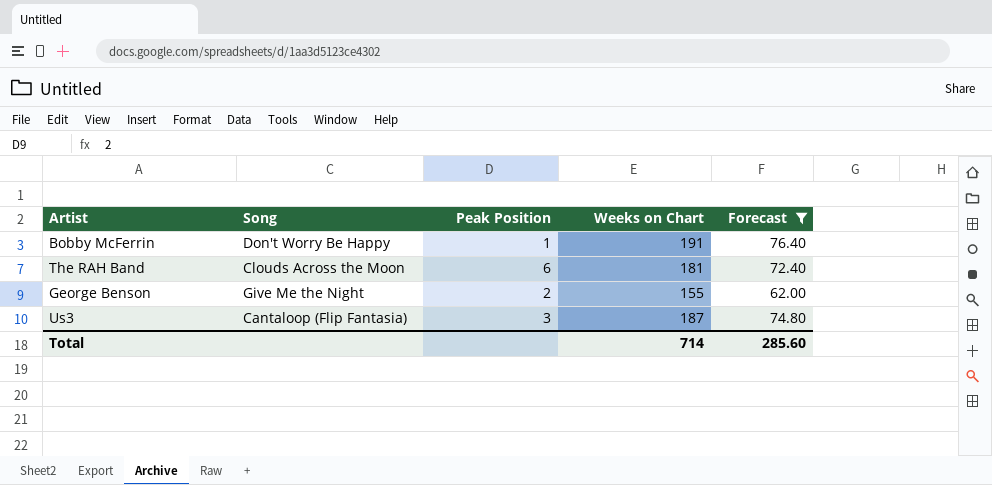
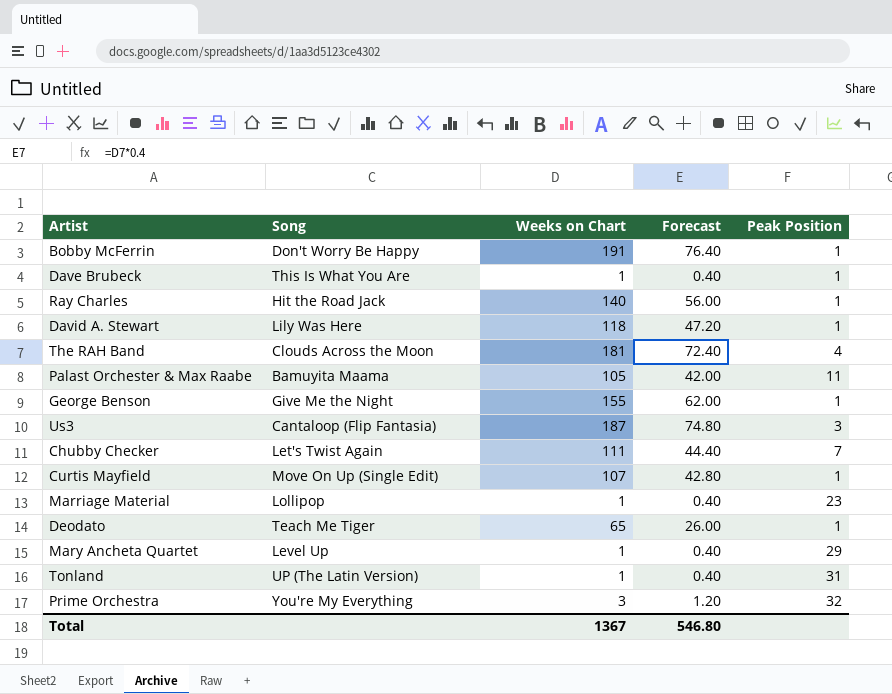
filter: Forecast >= 62.00 -> none
column Peak Position | position: 3 -> 5
The RAH Band | Peak Position: 6 -> 4
George Benson | Peak Position: 2 -> 1
Total | Weeks on Chart: 714 -> 1367
Total | Forecast: 285.60 -> 546.80

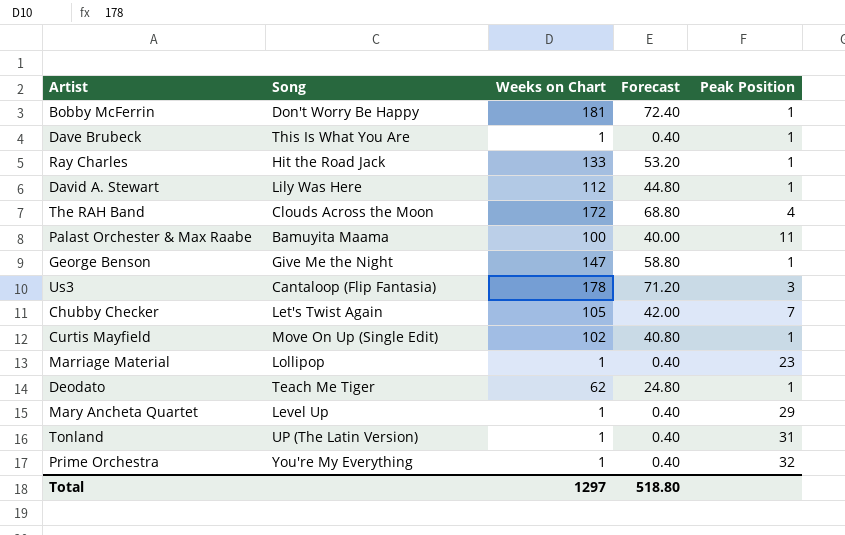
Bobby McFerrin | Weeks on Chart: 191 -> 181
Bobby McFerrin | Forecast: 76.40 -> 72.40
Ray Charles | Weeks on Chart: 140 -> 133
Ray Charles | Forecast: 56.00 -> 53.20
David A. Stewart | Weeks on Chart: 118 -> 112
David A. Stewart | Forecast: 47.20 -> 44.80
The RAH Band | Weeks on Chart: 181 -> 172
The RAH Band | Forecast: 72.40 -> 68.80
Palast Orchester & Max Raabe | Weeks on Chart: 105 -> 100
Palast Orchester & Max Raabe | Forecast: 42.00 -> 40.00
George Benson | Weeks on Chart: 155 -> 147
George Benson | Forecast: 62.00 -> 58.80
Us3 | Weeks on Chart: 187 -> 178
Us3 | Forecast: 74.80 -> 71.20
Chubby Checker | Weeks on Chart: 111 -> 105
Chubby Checker | Forecast: 44.40 -> 42.00
Curtis Mayfield | Weeks on Chart: 107 -> 102
Curtis Mayfield | Forecast: 42.80 -> 40.80
Deodato | Weeks on Chart: 65 -> 62
Deodato | Forecast: 26.00 -> 24.80
Prime Orchestra | Weeks on Chart: 3 -> 1
Prime Orchestra | Forecast: 1.20 -> 0.40
Total | Weeks on Chart: 1367 -> 1297
Total | Forecast: 546.80 -> 518.80

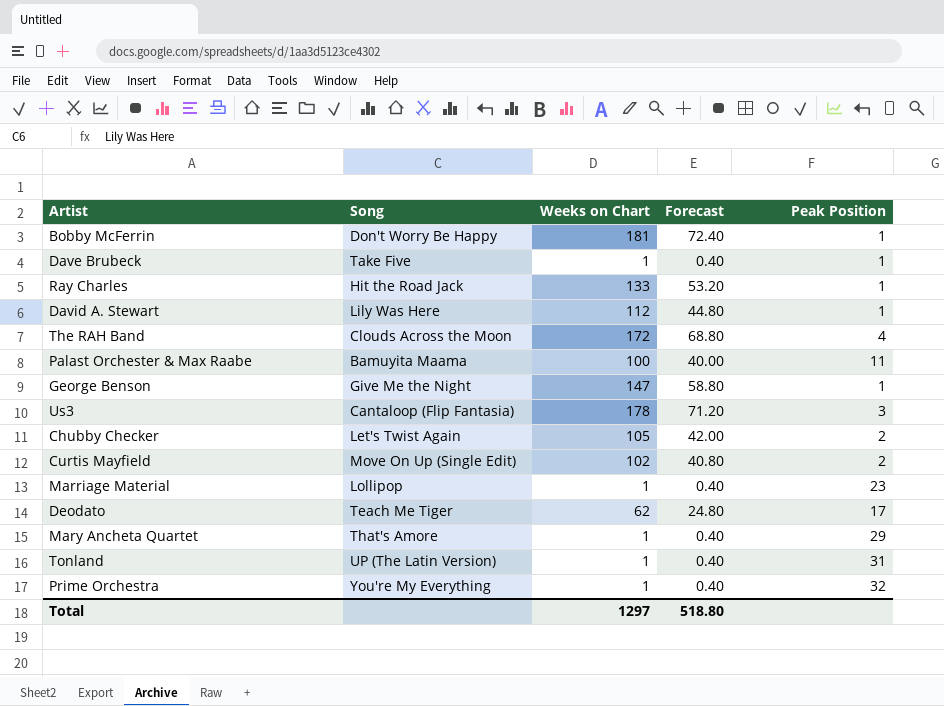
Dave Brubeck | Song: This Is What You Are -> Take Five
Chubby Checker | Peak Position: 7 -> 2
Curtis Mayfield | Peak Position: 1 -> 2
Deodato | Peak Position: 1 -> 17
Mary Ancheta Quartet | Song: Level Up -> That's Amore

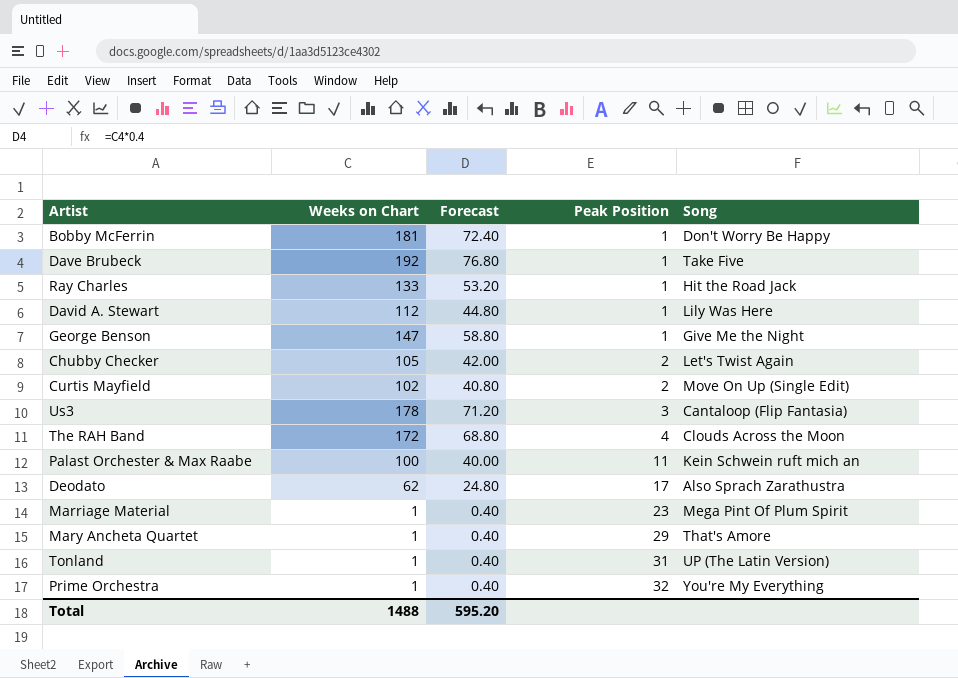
row order: none -> Peak Position ascending
column Song | position: 2 -> 5
Dave Brubeck | Weeks on Chart: 1 -> 192
Dave Brubeck | Forecast: 0.40 -> 76.80
Palast Orchester & Max Raabe | Song: Bamuyita Maama -> Kein Schwein ruft mich an
Deodato | Song: Teach Me Tiger -> Also Sprach Zarathustra
Marriage Material | Song: Lollipop -> Mega Pint Of Plum Spirit
Total | Weeks on Chart: 1297 -> 1488
Total | Forecast: 518.80 -> 595.20

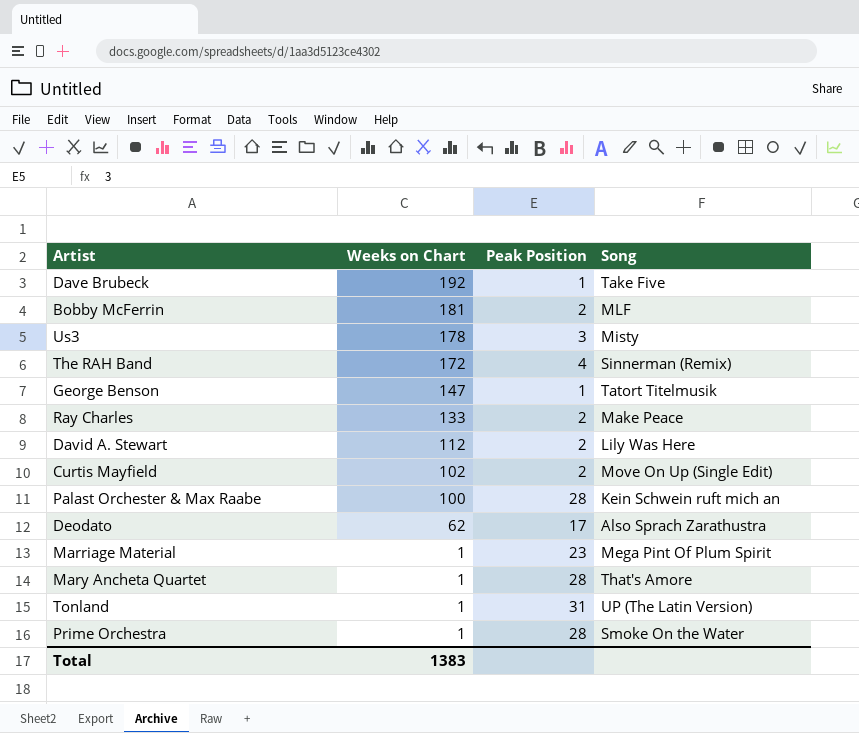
row order: Peak Position ascending -> Weeks on Chart descending
column Forecast | formula: [Weeks on Chart] * 0.4 -> none
row Chubby Checker: 105 | 42.00 | 2 | Let's Twist Again -> none
Bobby McFerrin | Peak Position: 1 -> 2
Bobby McFerrin | Song: Don't Worry Be Happy -> MLF
Us3 | Song: Cantaloop (Flip Fantasia) -> Misty
The RAH Band | Song: Clouds Across the Moon -> Sinnerman (Remix)
George Benson | Song: Give Me the Night -> Tatort Titelmusik
Ray Charles | Peak Position: 1 -> 2
Ray Charles | Song: Hit the Road Jack -> Make Peace
David A. Stewart | Peak Position: 1 -> 2
Palast Orchester & Max Raabe | Peak Position: 11 -> 28
Mary Ancheta Quartet | Peak Position: 29 -> 28
Prime Orchestra | Peak Position: 32 -> 28
Prime Orchestra | Song: You're My Everything -> Smoke On the Water
Total | Weeks on Chart: 1488 -> 1383

